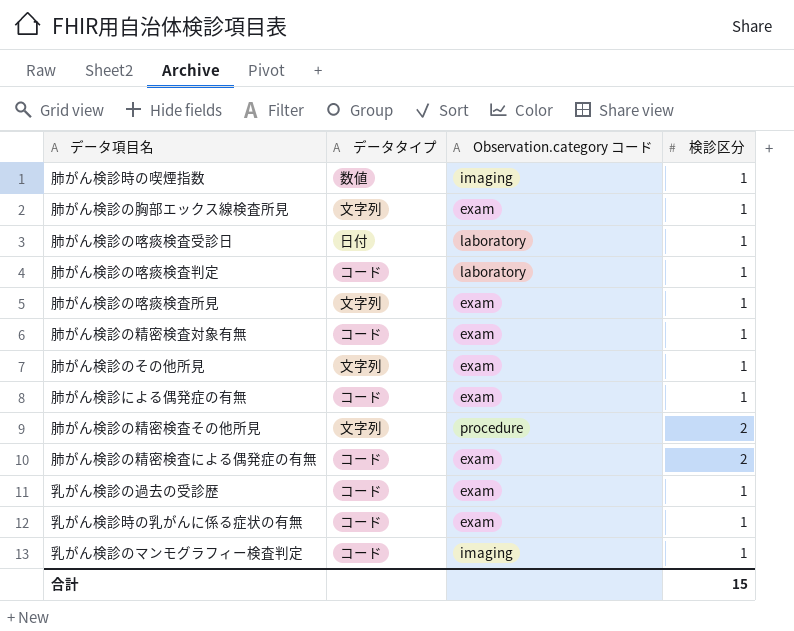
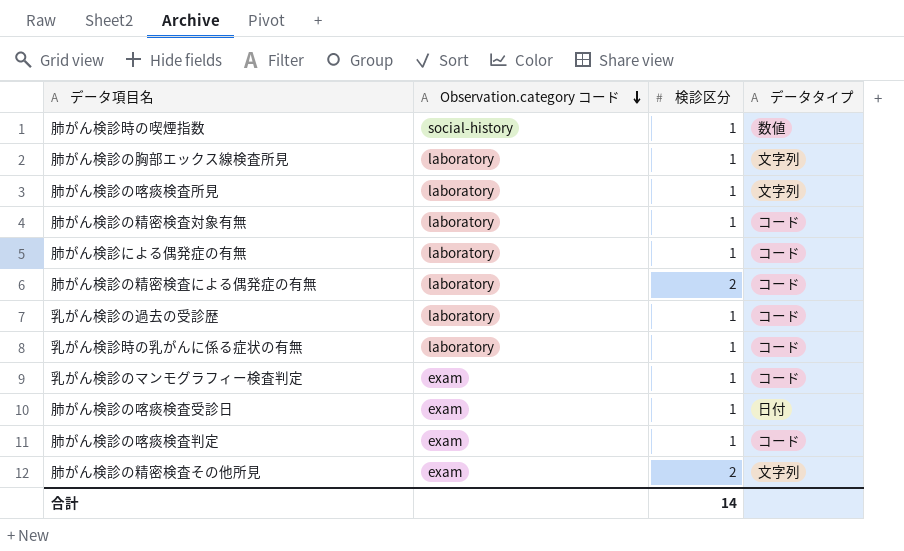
row order: none -> Observation.category コード descending
column データタイプ | position: 2 -> 4
row 肺がん検診のその他所見: 文字列 | exam | 1 -> none
肺がん検診時の喫煙指数 | Observation.category コード: imaging -> social-history
肺がん検診の胸部エックス線検査所見 | Observation.category コード: exam -> laboratory
肺がん検診の喀痰検査所見 | Observation.category コード: exam -> laboratory
肺がん検診の精密検査対象有無 | Observation.category コード: exam -> laboratory
肺がん検診による偶発症の有無 | Observation.category コード: exam -> laboratory
肺がん検診の精密検査による偶発症の有無 | Observation.category コード: exam -> laboratory
乳がん検診の過去の受診歴 | Observation.category コード: exam -> laboratory
乳がん検診時の乳がんに係る症状の有無 | Observation.category コード: exam -> laboratory
乳がん検診のマンモグラフィー検査判定 | Observation.category コード: imaging -> exam
肺がん検診の喀痰検査受診日 | Observation.category コード: laboratory -> exam
肺がん検診の喀痰検査判定 | Observation.category コード: laboratory -> exam
肺がん検診の精密検査その他所見 | Observation.category コード: procedure -> exam
合計 | 検診区分: 15 -> 14

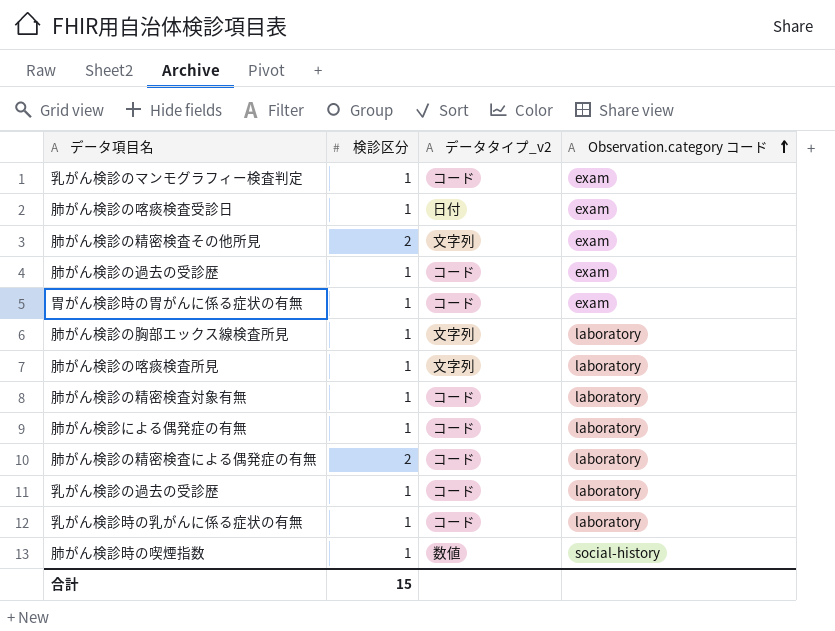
row order: Observation.category コード descending -> Observation.category コード ascending
column name: データタイプ -> データタイプ_v2
column Observation.category コード | position: 2 -> 4
row 肺がん検診の喀痰検査判定: exam | 1 | コード -> none
row 肺がん検診の過去の受診歴: none -> 1 | コード | exam
row 胃がん検診時の胃がんに係る症状の有無: none -> 1 | コード | exam
合計 | 検診区分: 14 -> 15

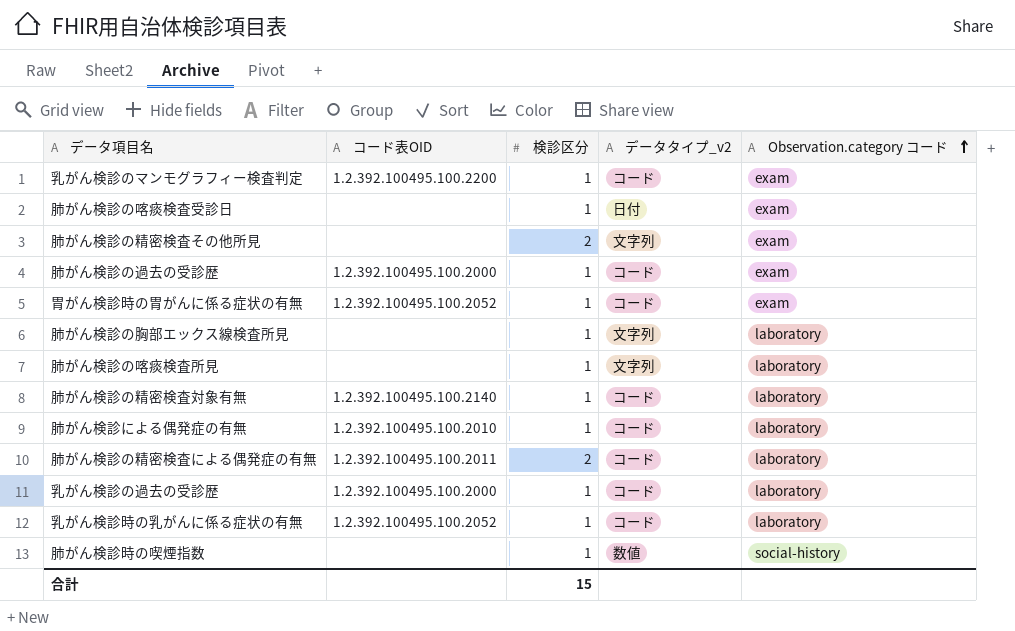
column コード表OID | position: none -> 2

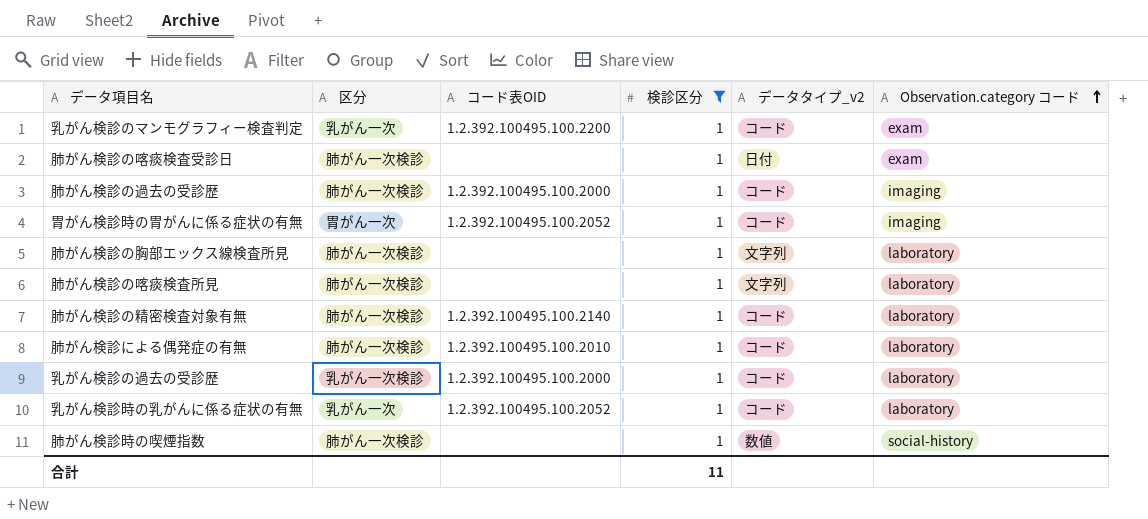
filter: none -> 検診区分 = 1
column 区分 | position: none -> 2
肺がん検診の過去の受診歴 | Observation.category コード: exam -> imaging
胃がん検診時の胃がんに係る症状の有無 | Observation.category コード: exam -> imaging
合計 | 検診区分: 15 -> 11

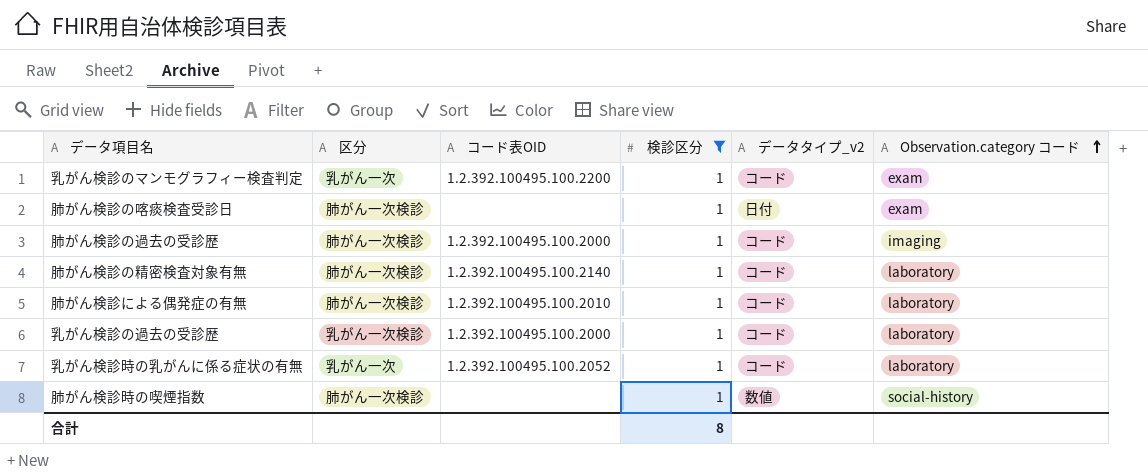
row 胃がん検診時の胃がんに係る症状の有無: 胃がん一次 | 1.2.392.100495.100.2052 | 1 | コード | imaging -> none
row 肺がん検診の胸部エックス線検査所見: 肺がん一次検診 | none | 1 | 文字列 | laboratory -> none
row 肺がん検診の喀痰検査所見: 肺がん一次検診 | none | 1 | 文字列 | laboratory -> none
合計 | 検診区分: 11 -> 8

